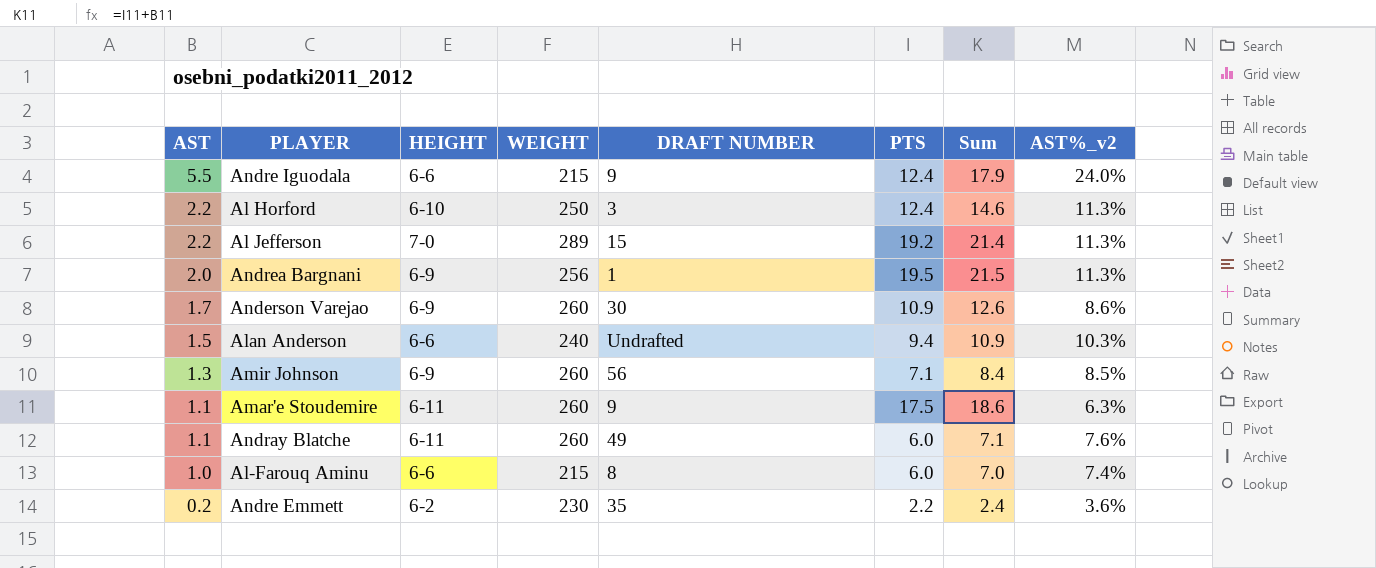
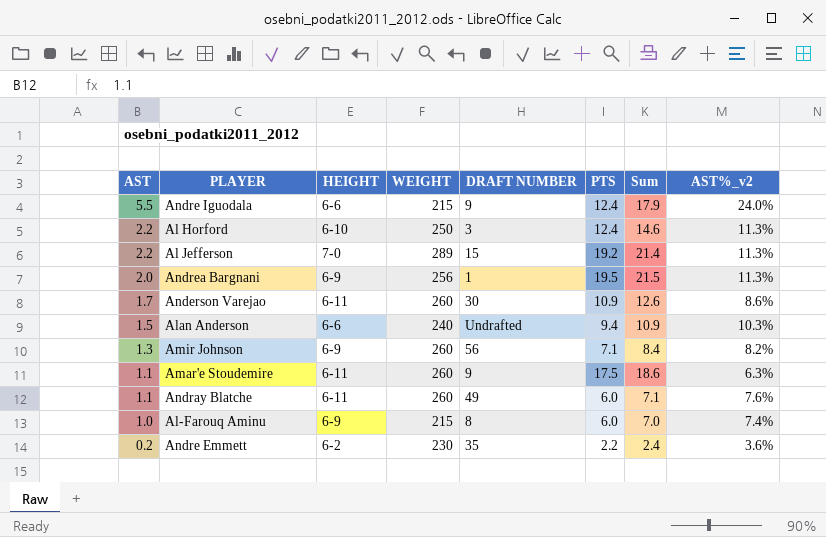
Anderson Varejao | HEIGHT: 6-9 -> 6-11
Amir Johnson | AST%_v2: 8.5% -> 8.2%
Al-Farouq Aminu | HEIGHT: 6-6 -> 6-9

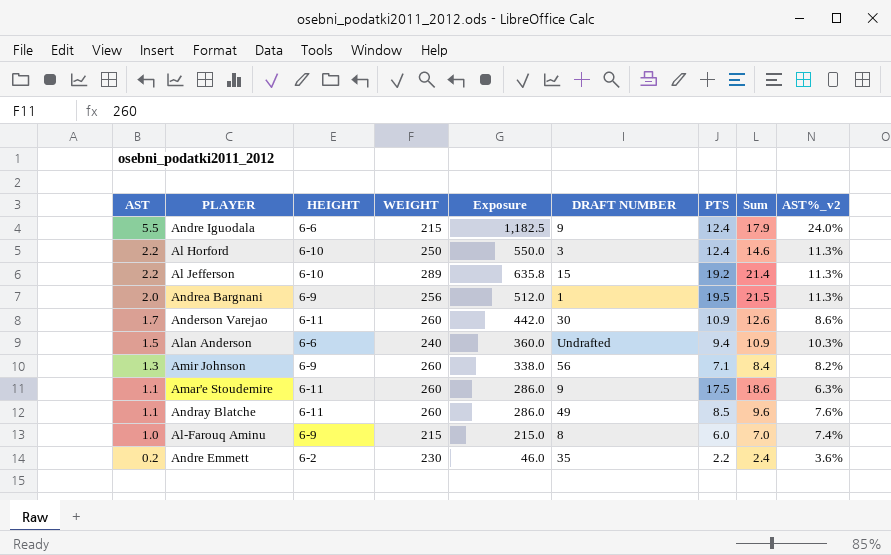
column Exposure | formula: none -> [AST] * [WEIGHT]
Al Jefferson | HEIGHT: 7-0 -> 6-10
Andray Blatche | PTS: 6.0 -> 8.5
Andray Blatche | Sum: 7.1 -> 9.6

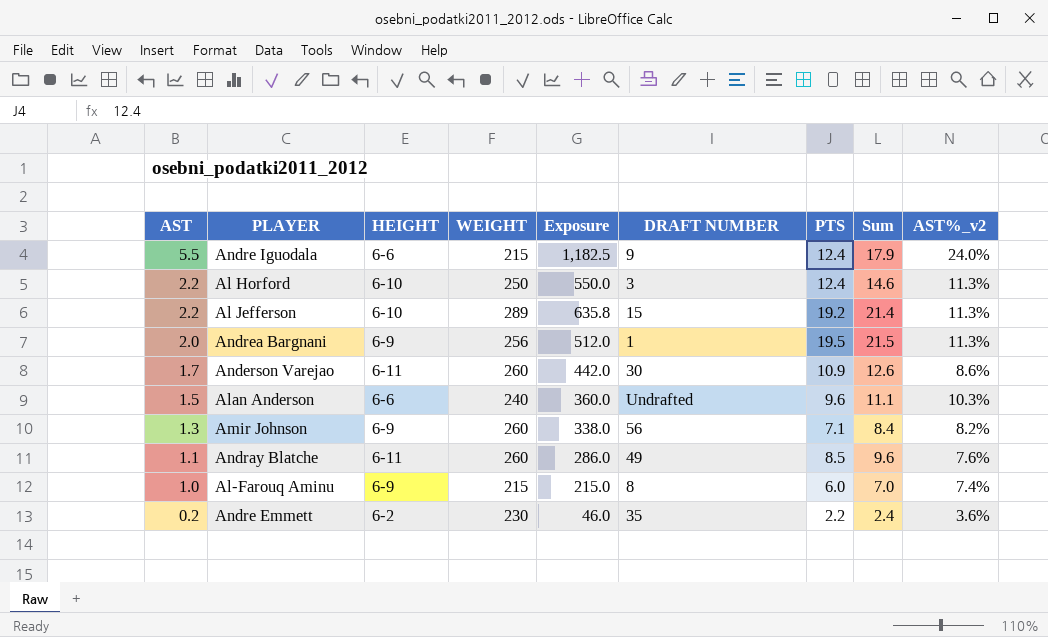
row Amar'e Stoudemire: 1.1 | 6-11 | 260 | 286.0 | 9 | 17.5 | 18.6 | 6.3% -> none
Alan Anderson | PTS: 9.4 -> 9.6
Alan Anderson | Sum: 10.9 -> 11.1

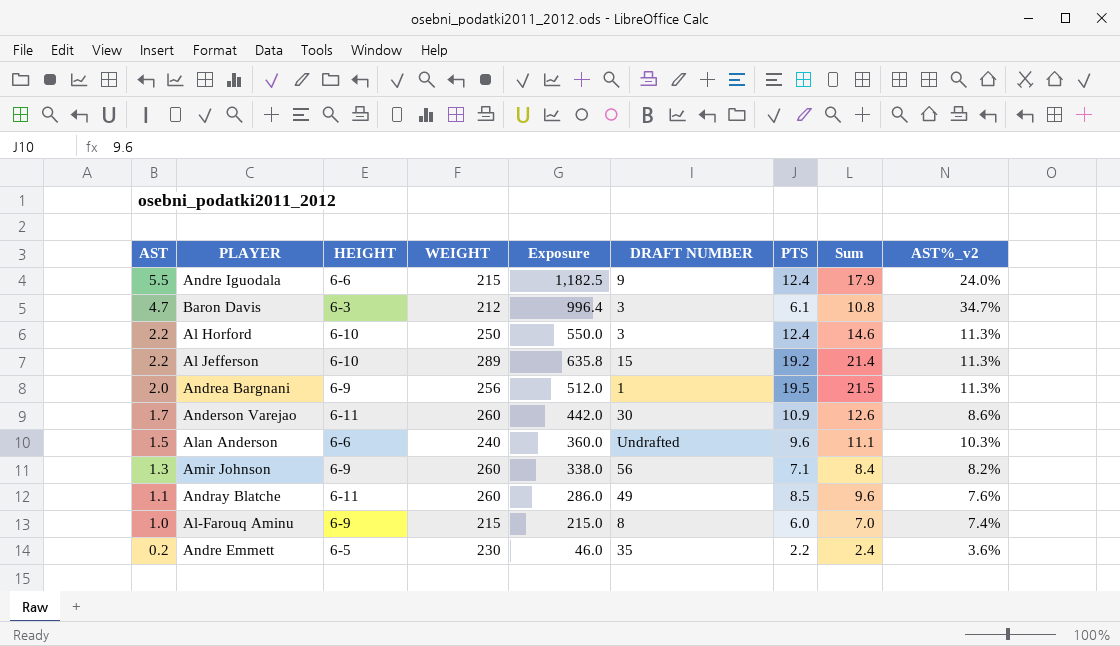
row Baron Davis: none -> 4.7 | 6-3 | 212 | 996.4 | 3 | 6.1 | 10.8 | 34.7%
Andre Emmett | HEIGHT: 6-2 -> 6-5

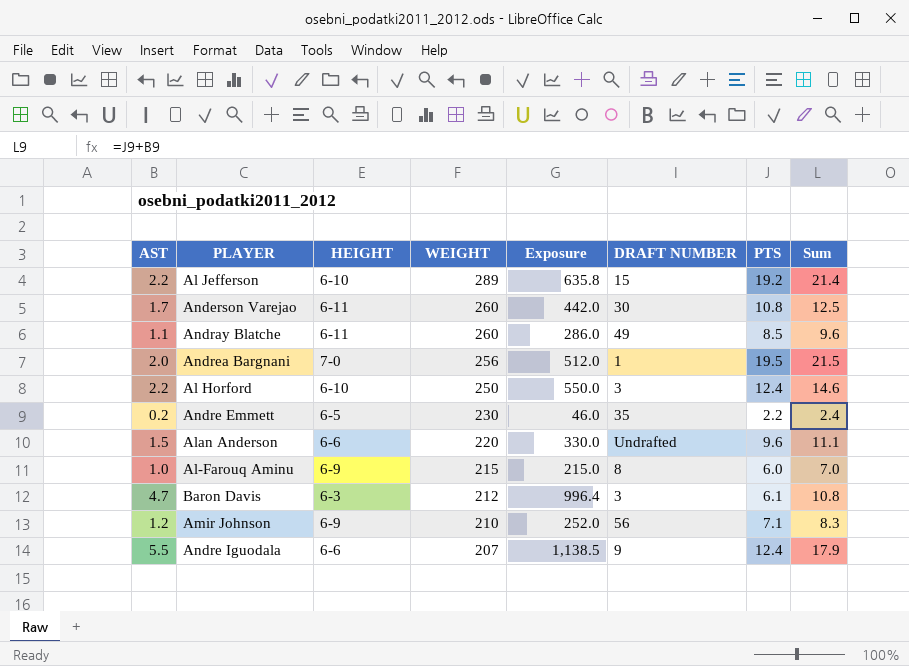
row order: AST descending -> WEIGHT descending
column AST%_v2 | position: 9 -> none
Anderson Varejao | PTS: 10.9 -> 10.8
Anderson Varejao | Sum: 12.6 -> 12.5
Andrea Bargnani | HEIGHT: 6-9 -> 7-0
Alan Anderson | WEIGHT: 240 -> 220
Alan Anderson | Exposure: 360.0 -> 330.0
Amir Johnson | AST: 1.3 -> 1.2
Amir Johnson | WEIGHT: 260 -> 210
Amir Johnson | Exposure: 338.0 -> 252.0
Amir Johnson | Sum: 8.4 -> 8.3
Andre Iguodala | WEIGHT: 215 -> 207
Andre Iguodala | Exposure: 1,182.5 -> 1,138.5

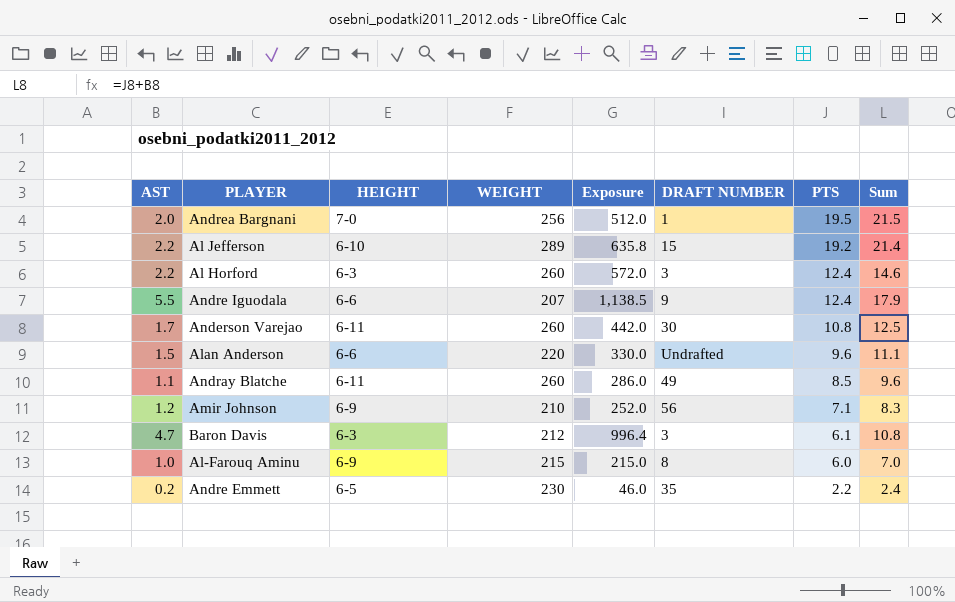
row order: WEIGHT descending -> PTS descending
Al Horford | HEIGHT: 6-10 -> 6-3
Al Horford | WEIGHT: 250 -> 260
Al Horford | Exposure: 550.0 -> 572.0

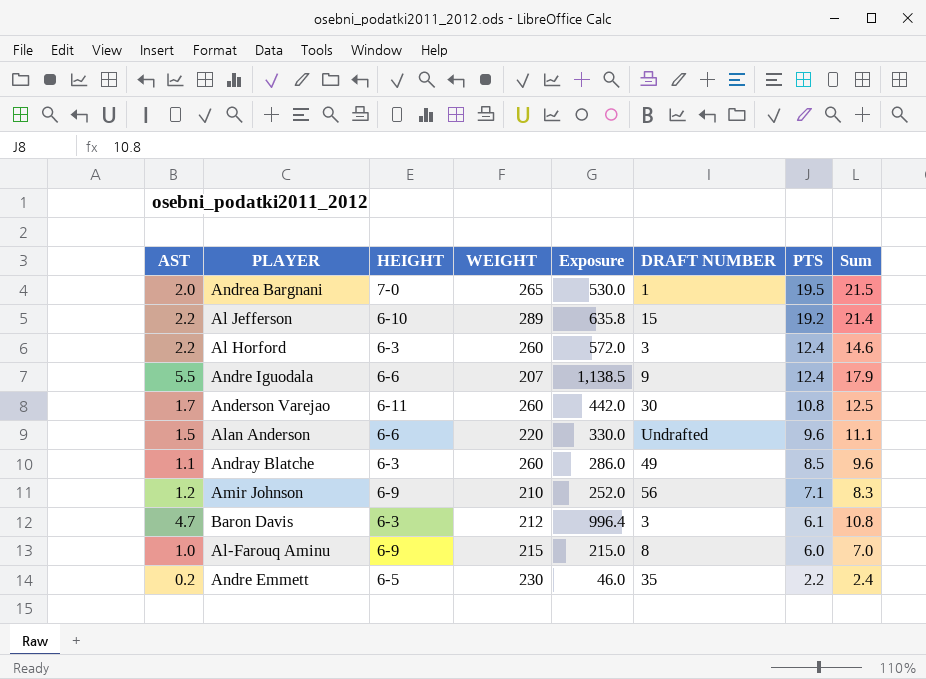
Andrea Bargnani | WEIGHT: 256 -> 265
Andrea Bargnani | Exposure: 512.0 -> 530.0
Andray Blatche | HEIGHT: 6-11 -> 6-3

